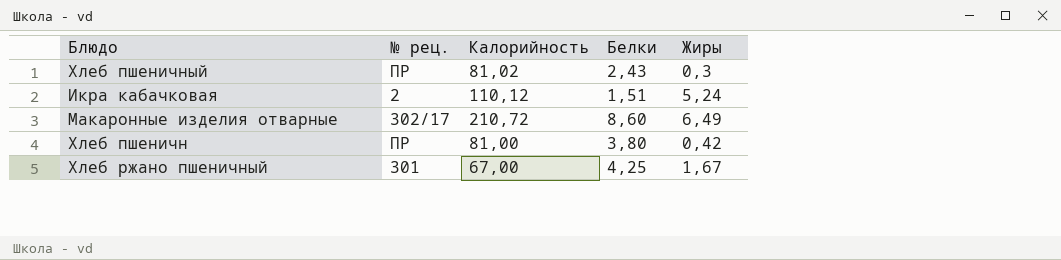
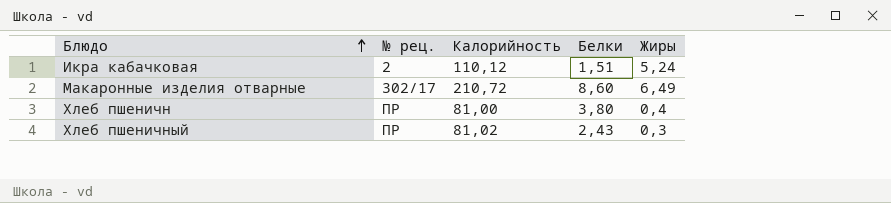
row order: none -> Блюдо ascending
row Хлеб ржано пшеничный: 301 | 67,00 | 4,25 | 1,67 -> none
Хлеб пшеничн | Жиры: 0,42 -> 0,4

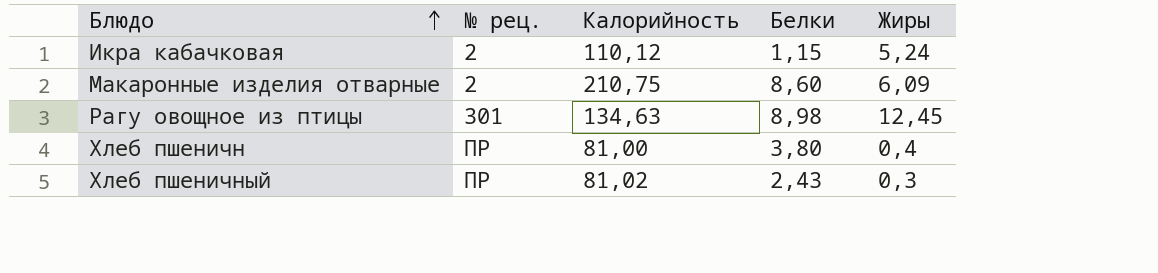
Икра кабачковая | Белки: 1,51 -> 1,15
Макаронные изделия отварные | № рец.: 302/17 -> 2
Макаронные изделия отварные | Калорийность: 210,72 -> 210,75
Макаронные изделия отварные | Жиры: 6,49 -> 6,09
row Рагу овощное из птицы: none -> 301 | 134,63 | 8,98 | 12,45

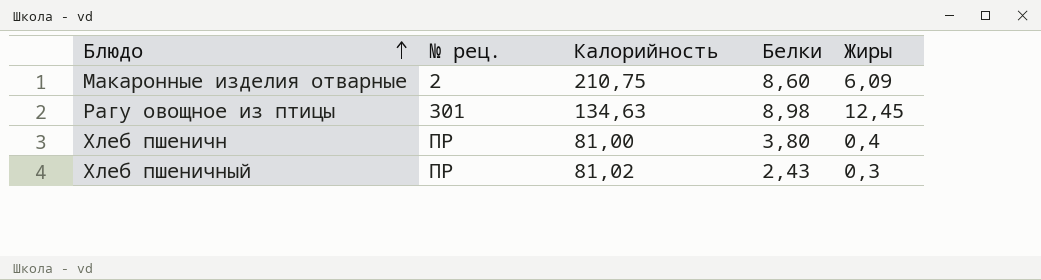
row Икра кабачковая: 2 | 110,12 | 1,15 | 5,24 -> none

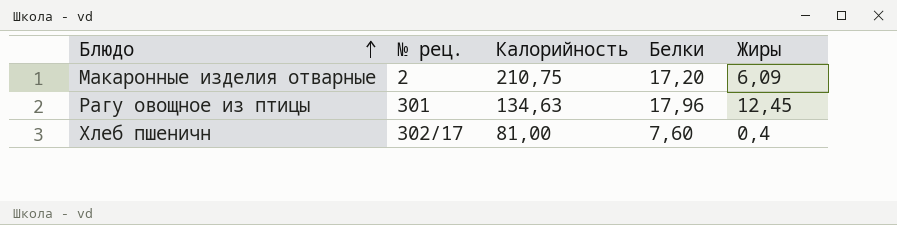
row Хлеб пшеничный: ПР | 81,02 | 2,43 | 0,3 -> none
Макаронные изделия отварные | Белки: 8,60 -> 17,20
Рагу овощное из птицы | Белки: 8,98 -> 17,96
Хлеб пшеничн | № рец.: ПР -> 302/17
Хлеб пшеничн | Белки: 3,80 -> 7,60

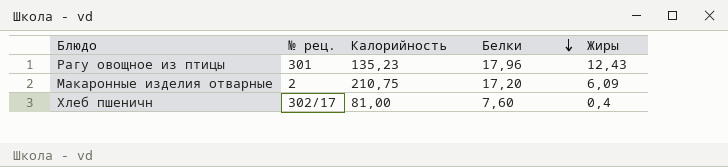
row order: Блюдо ascending -> Белки descending
Рагу овощное из птицы | Калорийность: 134,63 -> 135,23
Рагу овощное из птицы | Жиры: 12,45 -> 12,43

